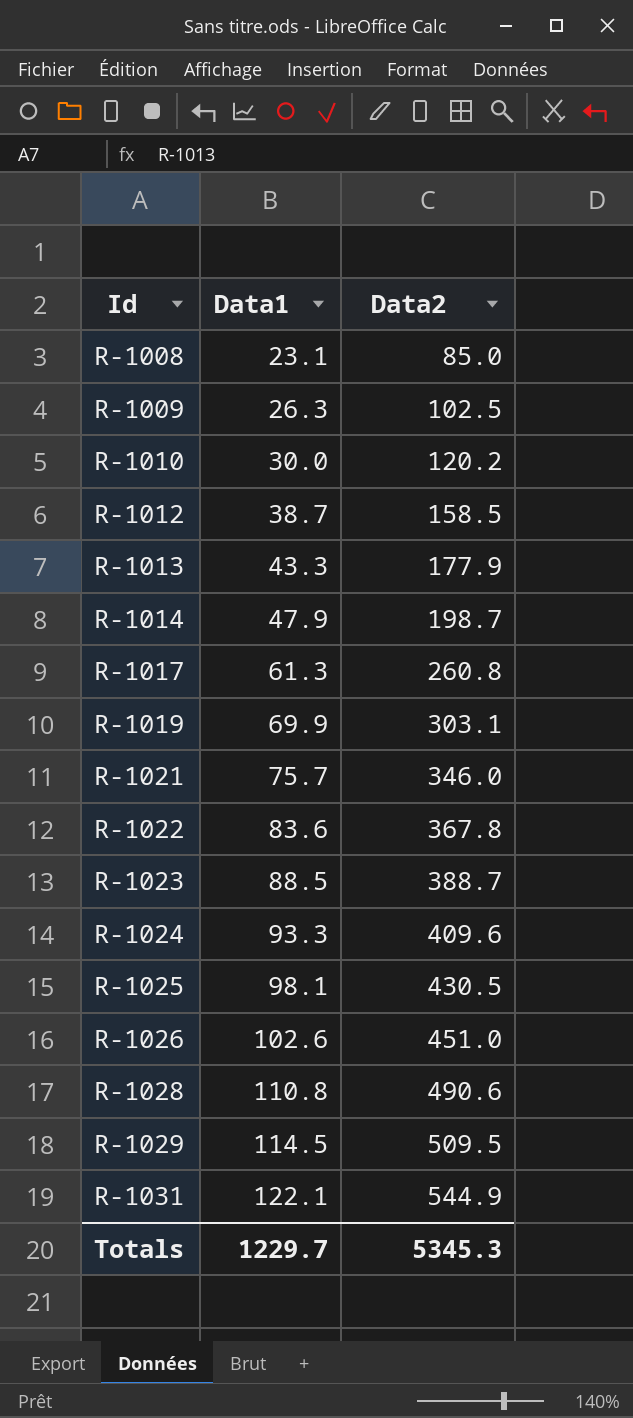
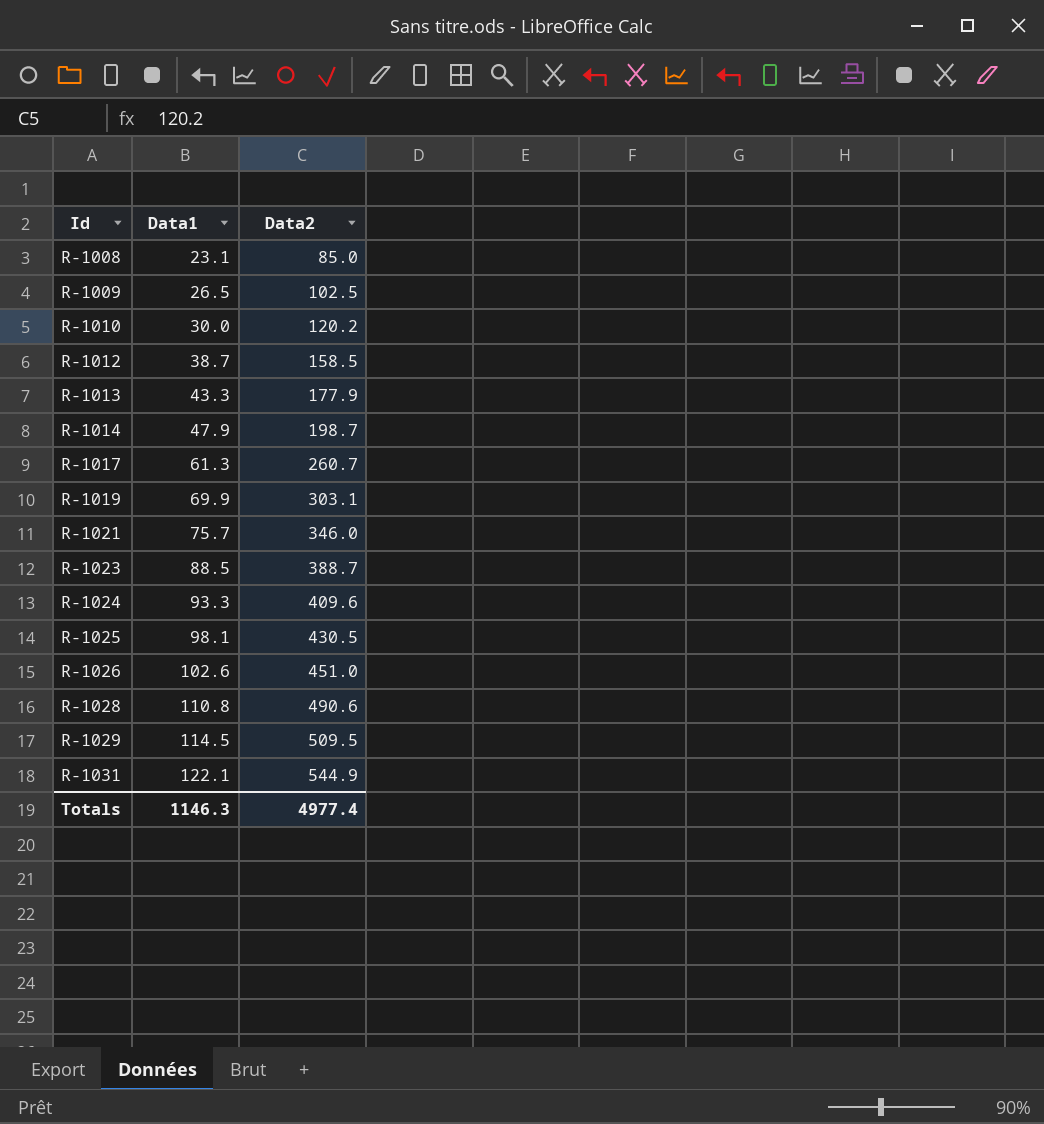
row R-1022: 83.6 | 367.8 -> none
R-1009 | Data1: 26.3 -> 26.5
R-1017 | Data2: 260.8 -> 260.7
Totals | Data1: 1229.7 -> 1146.3
Totals | Data2: 5345.3 -> 4977.4

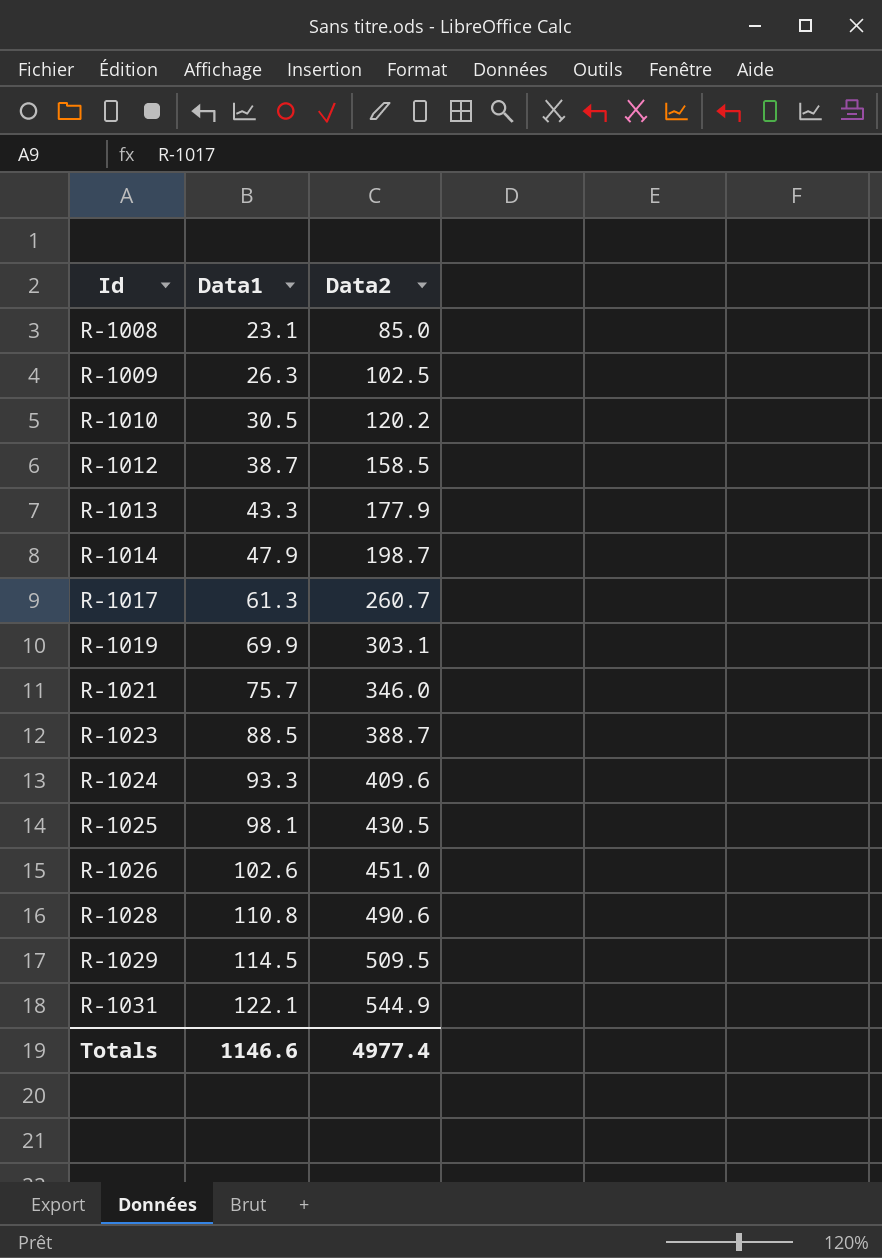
R-1009 | Data1: 26.5 -> 26.3
R-1010 | Data1: 30.0 -> 30.5
Totals | Data1: 1146.3 -> 1146.6

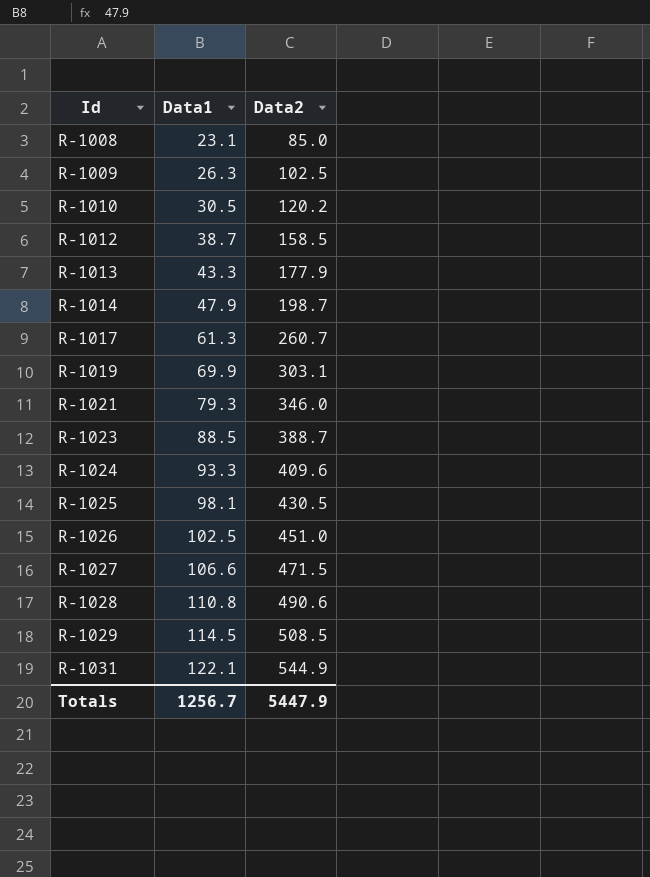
R-1021 | Data1: 75.7 -> 79.3
R-1026 | Data1: 102.6 -> 102.5
row R-1027: none -> 106.6 | 471.5
R-1029 | Data2: 509.5 -> 508.5
Totals | Data1: 1146.6 -> 1256.7
Totals | Data2: 4977.4 -> 5447.9

